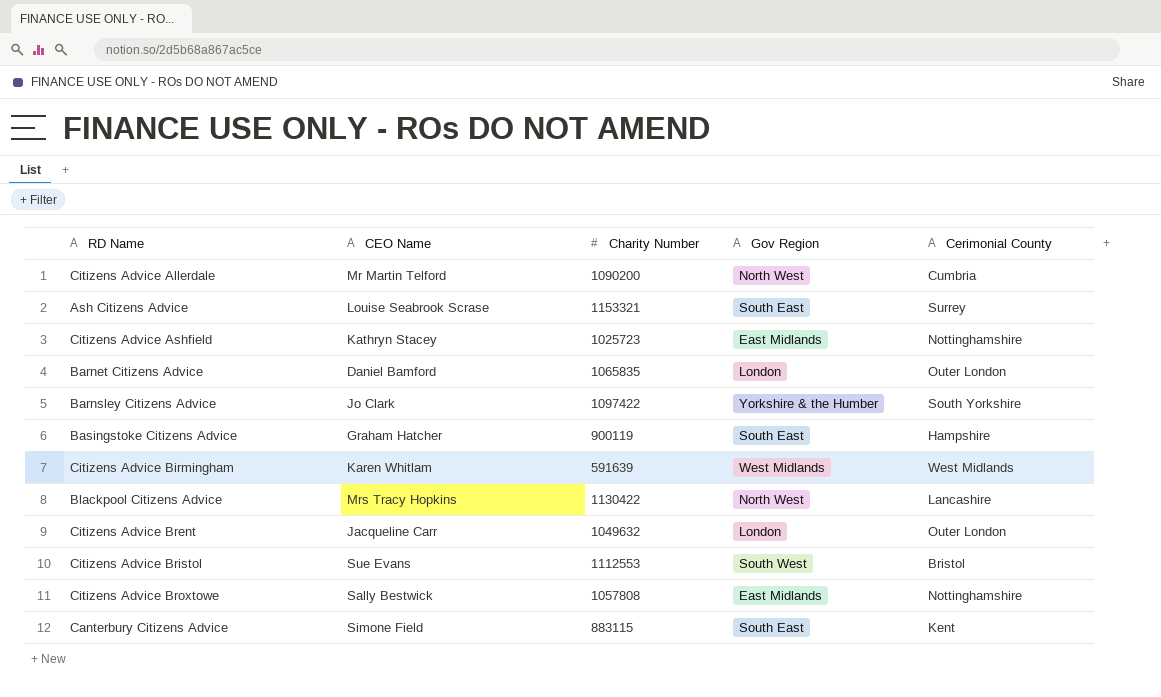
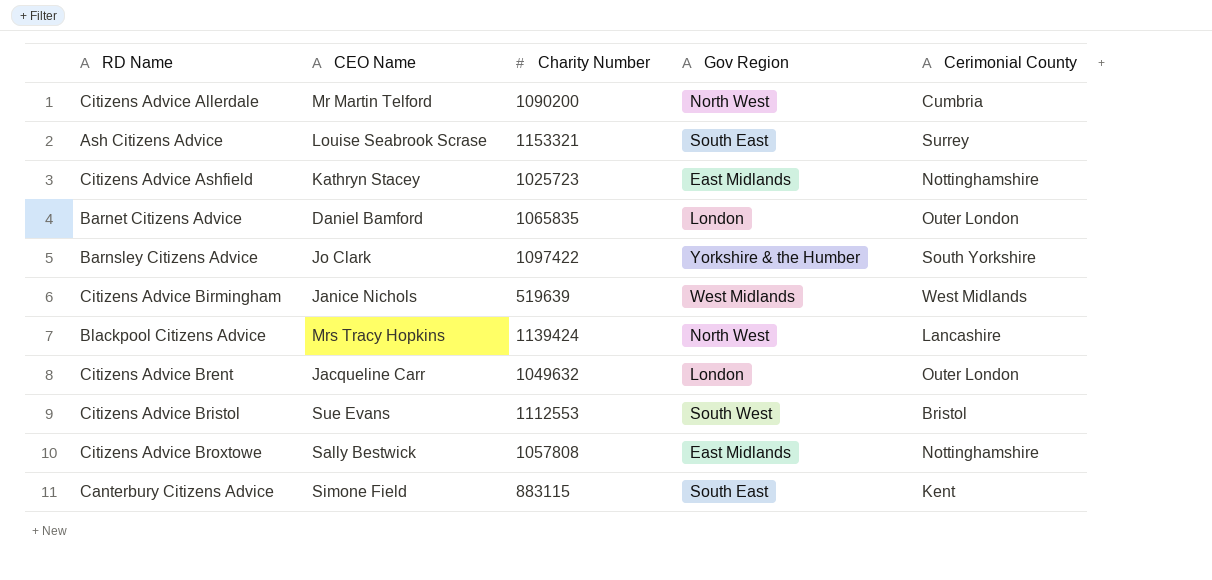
row Basingstoke Citizens Advice: Graham Hatcher | 900119 | South East | Hampshire -> none
Citizens Advice Birmingham | CEO Name: Karen Whitlam -> Janice Nichols
Citizens Advice Birmingham | Charity Number: 591639 -> 519639
Blackpool Citizens Advice | Charity Number: 1130422 -> 1139424

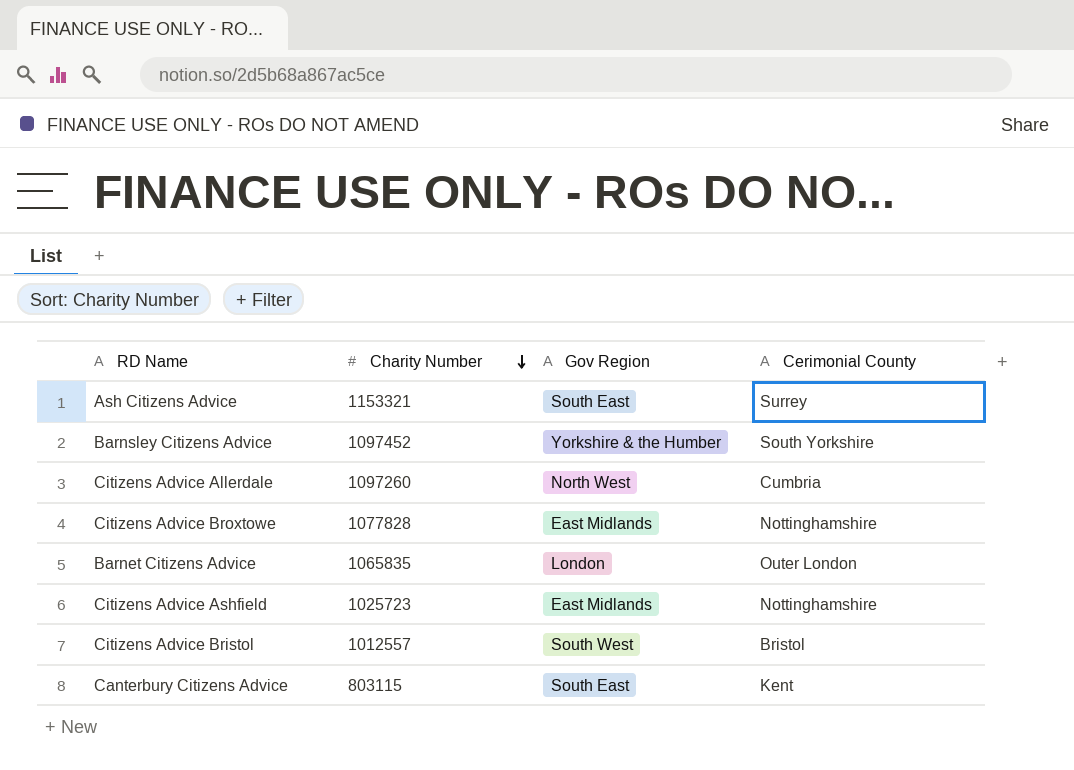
row order: none -> Charity Number descending
column CEO Name | position: 2 -> none
row Citizens Advice Birmingham: Janice Nichols | 519639 | West Midlands | West Midlands -> none
row Blackpool Citizens Advice: Mrs Tracy Hopkins | 1139424 | North West | Lancashire -> none
row Citizens Advice Brent: Jacqueline Carr | 1049632 | London | Outer London -> none
Barnsley Citizens Advice | Charity Number: 1097422 -> 1097452
Citizens Advice Allerdale | Charity Number: 1090200 -> 1097260
Citizens Advice Broxtowe | Charity Number: 1057808 -> 1077828
Citizens Advice Bristol | Charity Number: 1112553 -> 1012557
Canterbury Citizens Advice | Charity Number: 883115 -> 803115

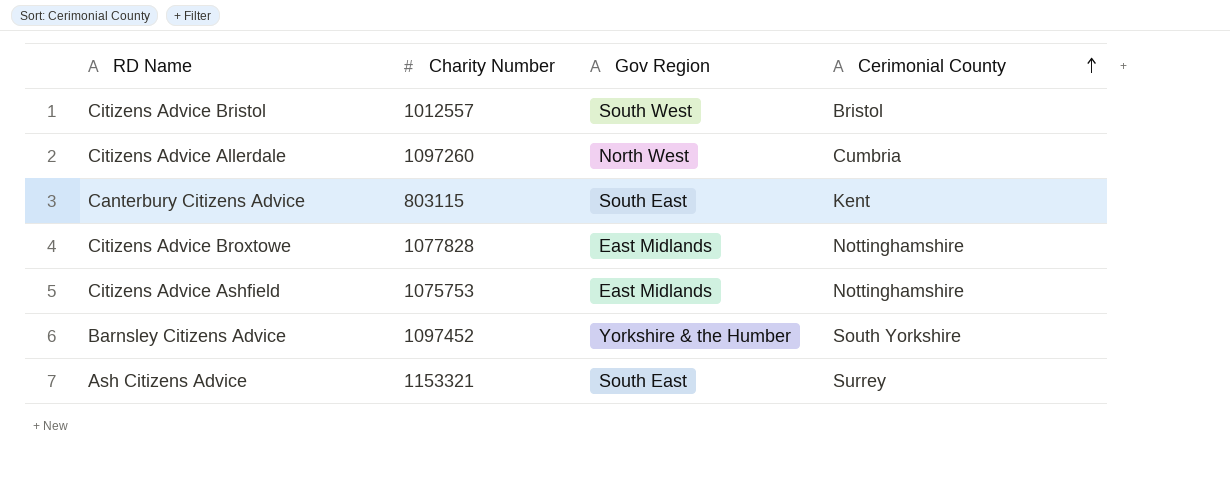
row order: Charity Number descending -> Cerimonial County ascending
row Barnet Citizens Advice: 1065835 | London | Outer London -> none
Citizens Advice Ashfield | Charity Number: 1025723 -> 1075753

